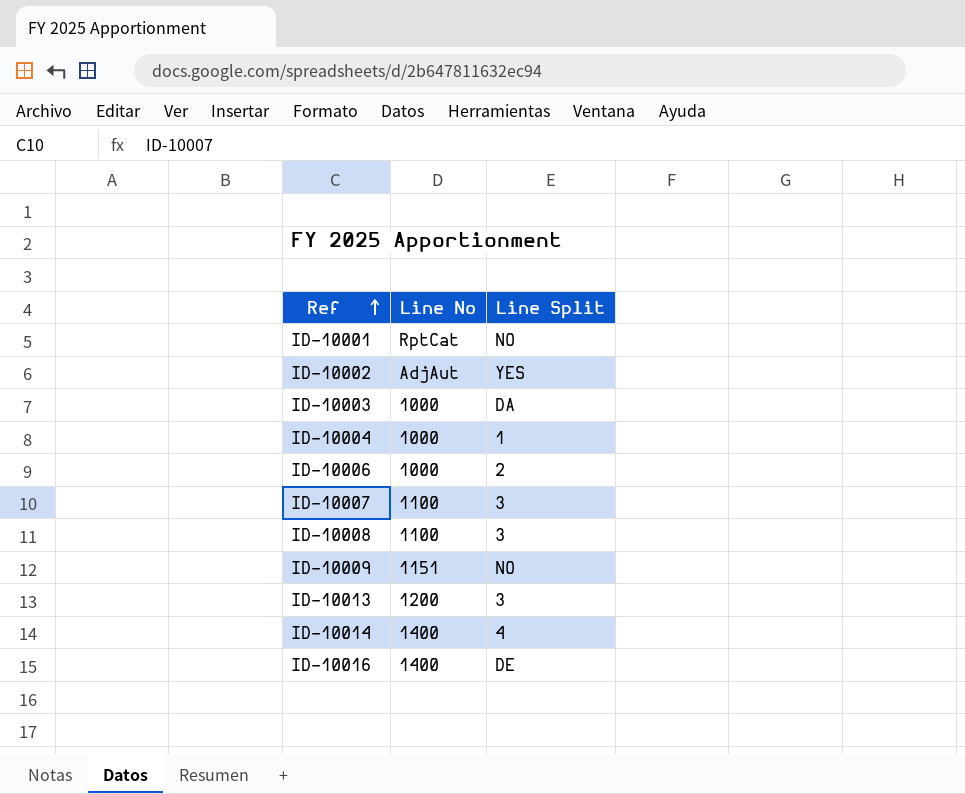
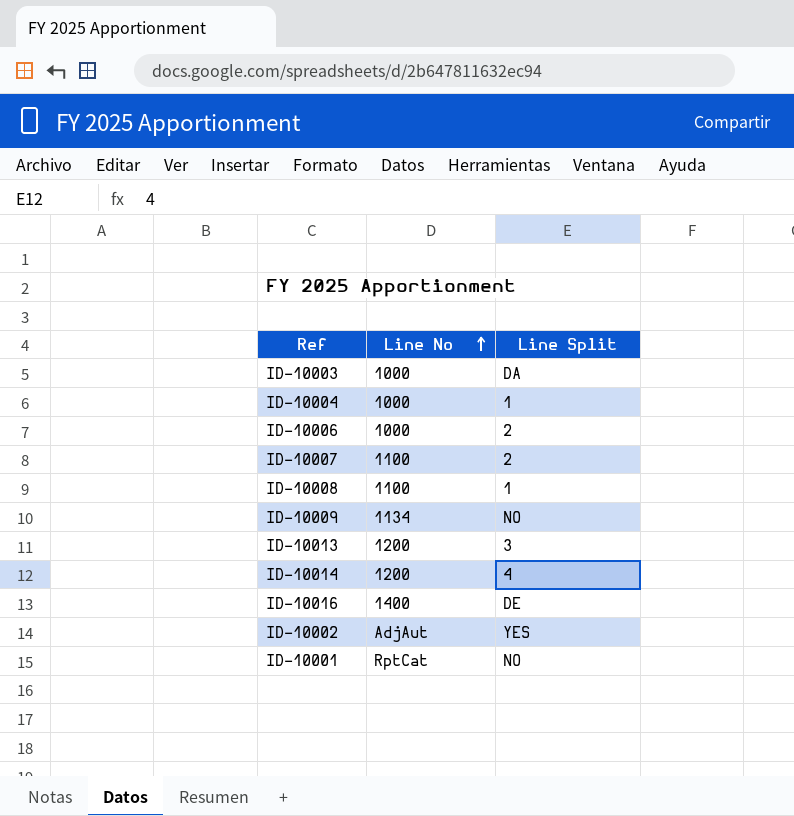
row order: Ref ascending -> Line No ascending
ID-10007 | Line Split: 3 -> 2
ID-10008 | Line Split: 3 -> 1
ID-10009 | Line No: 1151 -> 1134
ID-10014 | Line No: 1400 -> 1200

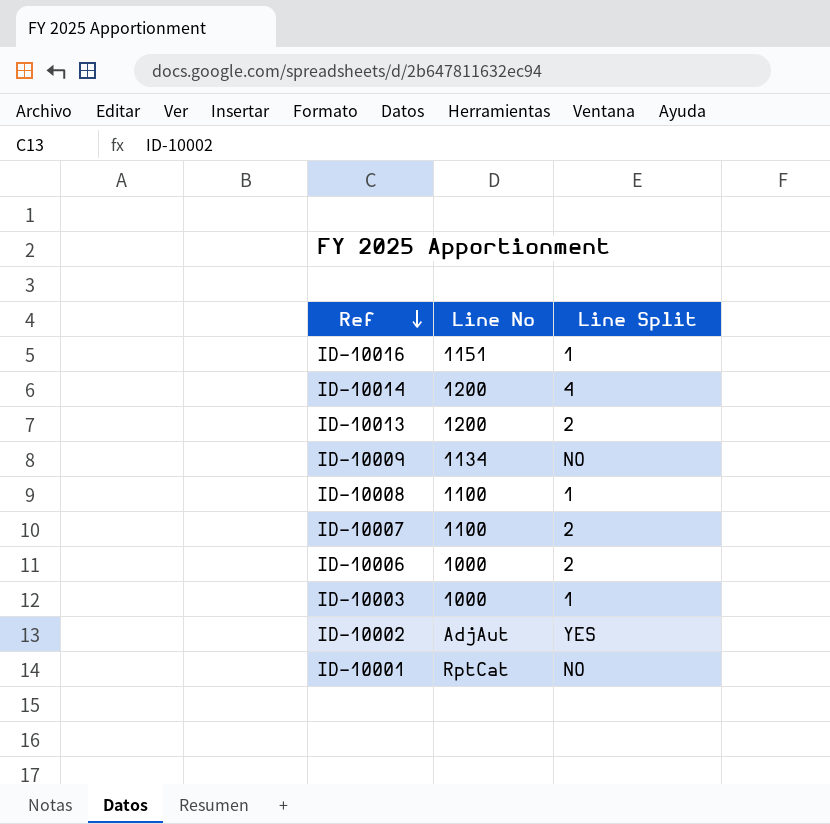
row order: Line No ascending -> Ref descending
row ID-10004: 1000 | 1 -> none
ID-10016 | Line No: 1400 -> 1151
ID-10016 | Line Split: DE -> 1
ID-10013 | Line Split: 3 -> 2
ID-10003 | Line Split: DA -> 1

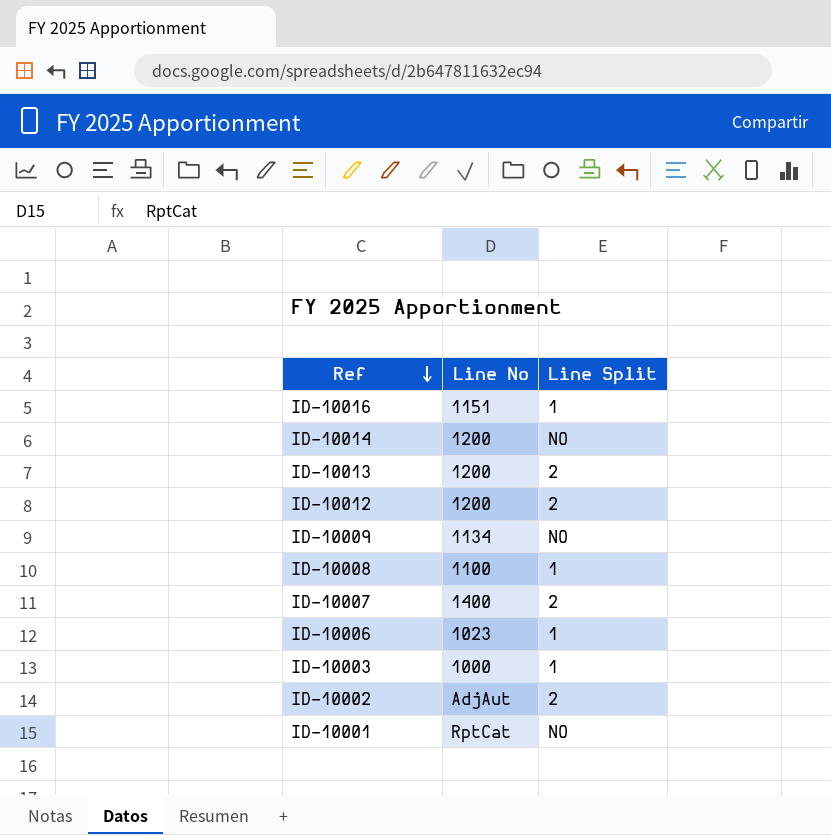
ID-10014 | Line Split: 4 -> NO
row ID-10012: none -> 1200 | 2
ID-10007 | Line No: 1100 -> 1400
ID-10006 | Line No: 1000 -> 1023
ID-10006 | Line Split: 2 -> 1
ID-10002 | Line Split: YES -> 2

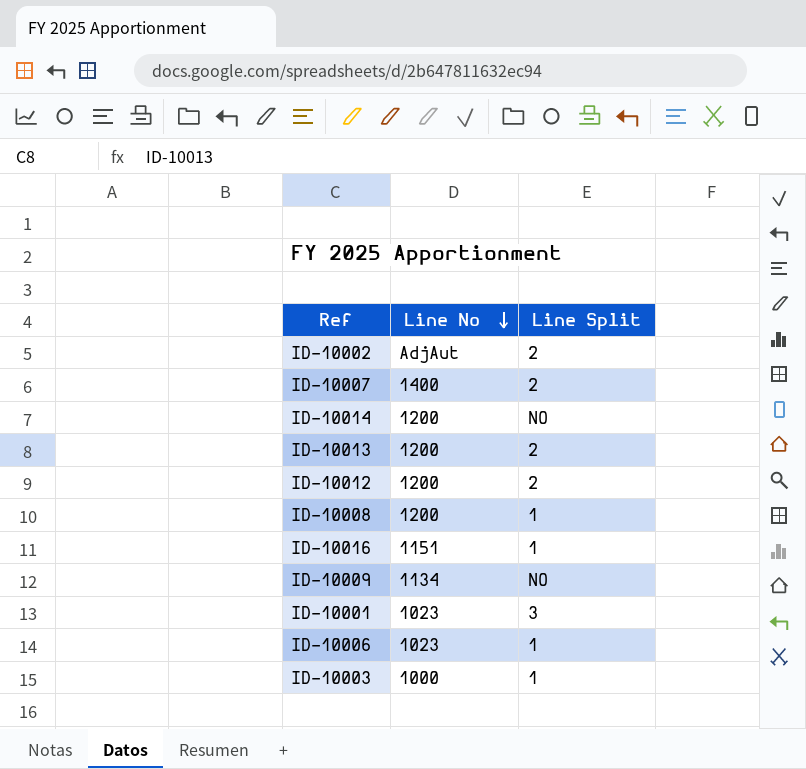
row order: Ref descending -> Line No descending
ID-10008 | Line No: 1100 -> 1200
ID-10001 | Line No: RptCat -> 1023
ID-10001 | Line Split: NO -> 3

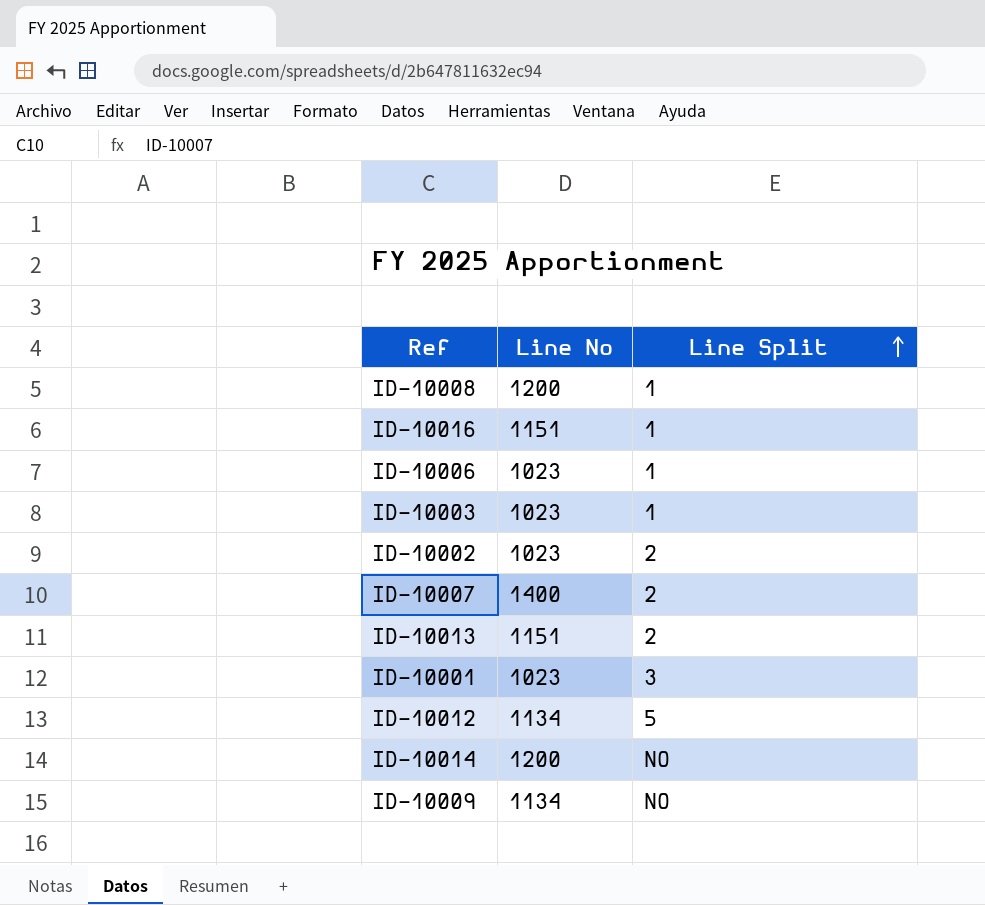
row order: Line No descending -> Line Split ascending
ID-10003 | Line No: 1000 -> 1023
ID-10002 | Line No: AdjAut -> 1023
ID-10013 | Line No: 1200 -> 1151
ID-10012 | Line No: 1200 -> 1134
ID-10012 | Line Split: 2 -> 5

